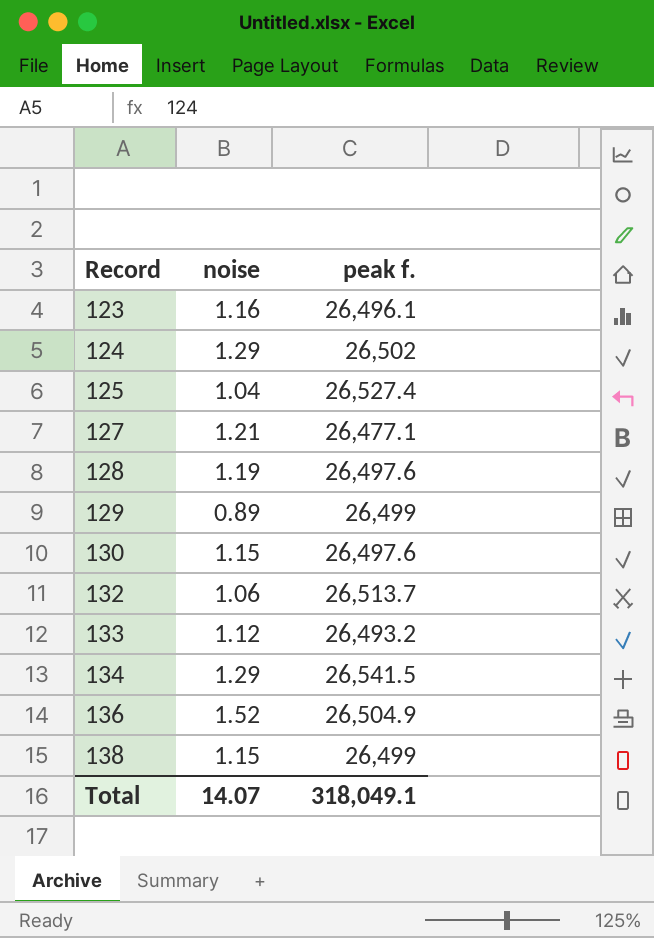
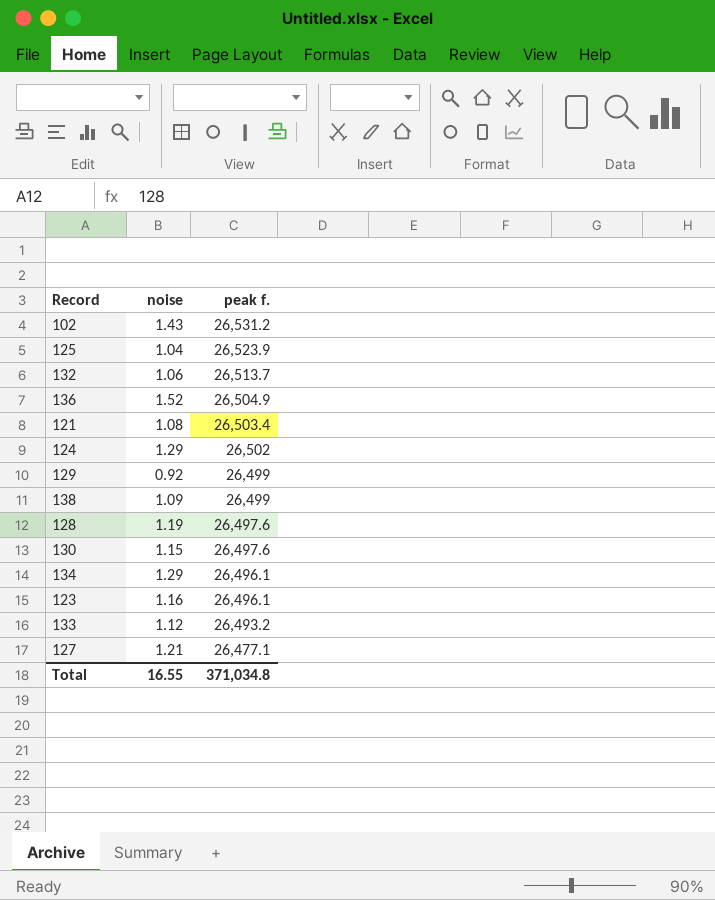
row order: Record ascending -> peak f. descending
row 102: none -> 1.43 | 26,531.2
125 | peak f.: 26,527.4 -> 26,523.9
row 121: none -> 1.08 | 26,503.4
129 | noise: 0.89 -> 0.92
138 | noise: 1.15 -> 1.09
134 | peak f.: 26,541.5 -> 26,496.1
Total | noise: 14.07 -> 16.55
Total | peak f.: 318,049.1 -> 371,034.8

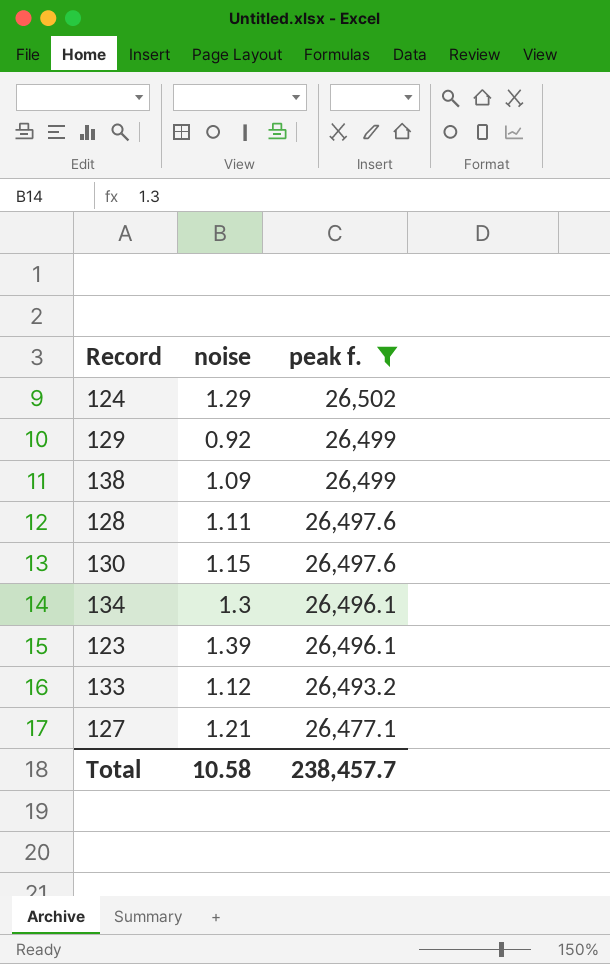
filter: none -> peak f. <= 26,502
128 | noise: 1.19 -> 1.11
134 | noise: 1.29 -> 1.3
123 | noise: 1.16 -> 1.39
Total | noise: 16.55 -> 10.58
Total | peak f.: 371,034.8 -> 238,457.7

